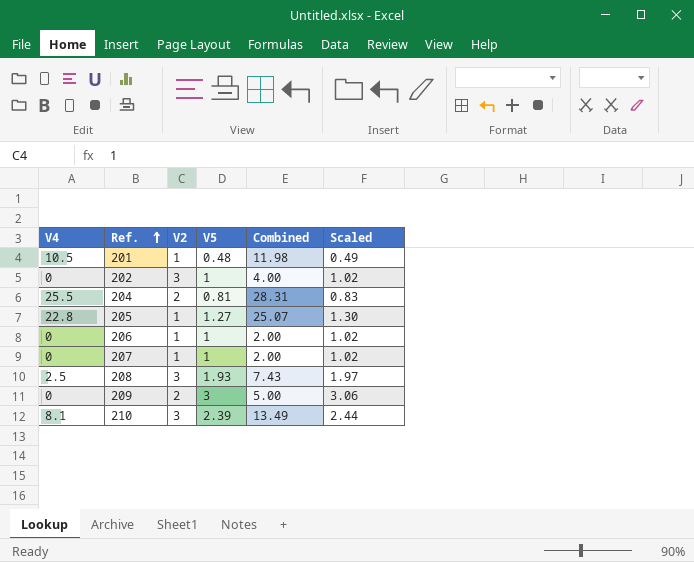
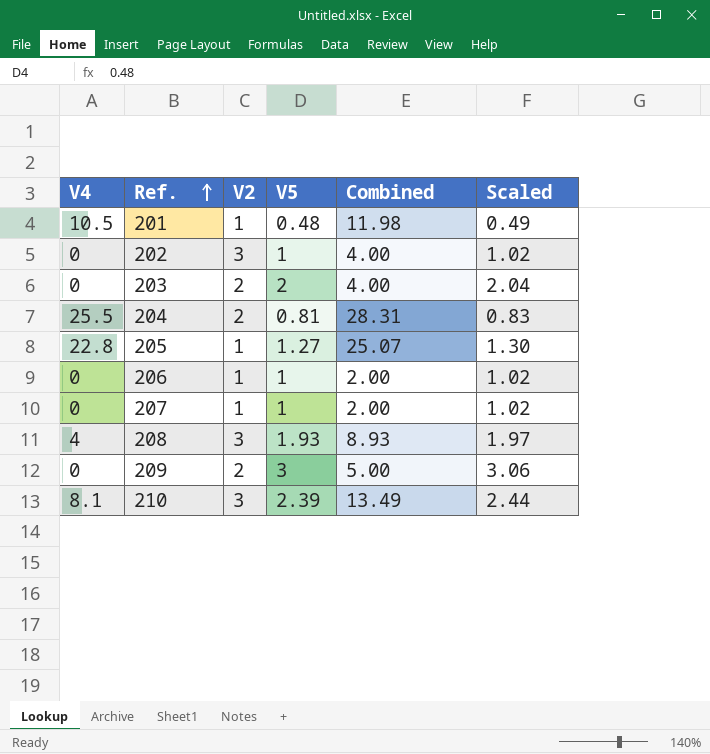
row 203: none -> 0 | 2 | 2 | 4.00 | 2.04
208 | V4: 2.5 -> 4
208 | Combined: 7.43 -> 8.93

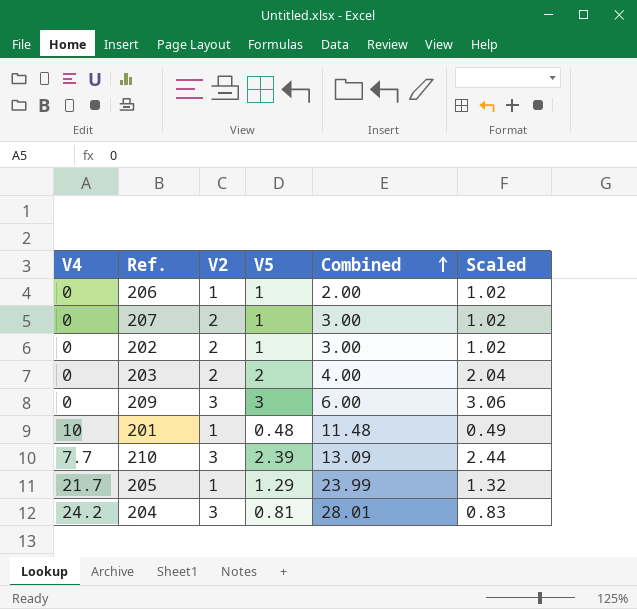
row order: Ref. ascending -> Combined ascending
row 208: 4 | 3 | 1.93 | 8.93 | 1.97 -> none
207 | V2: 1 -> 2
207 | Combined: 2.00 -> 3.00
202 | V2: 3 -> 2
202 | Combined: 4.00 -> 3.00
209 | V2: 2 -> 3
209 | Combined: 5.00 -> 6.00
201 | V4: 10.5 -> 10
201 | Combined: 11.98 -> 11.48
210 | V4: 8.1 -> 7.7
210 | Combined: 13.49 -> 13.09
205 | V4: 22.8 -> 21.7
205 | V5: 1.27 -> 1.29
205 | Combined: 25.07 -> 23.99
205 | Scaled: 1.30 -> 1.32
204 | V4: 25.5 -> 24.2
204 | V2: 2 -> 3
204 | Combined: 28.31 -> 28.01

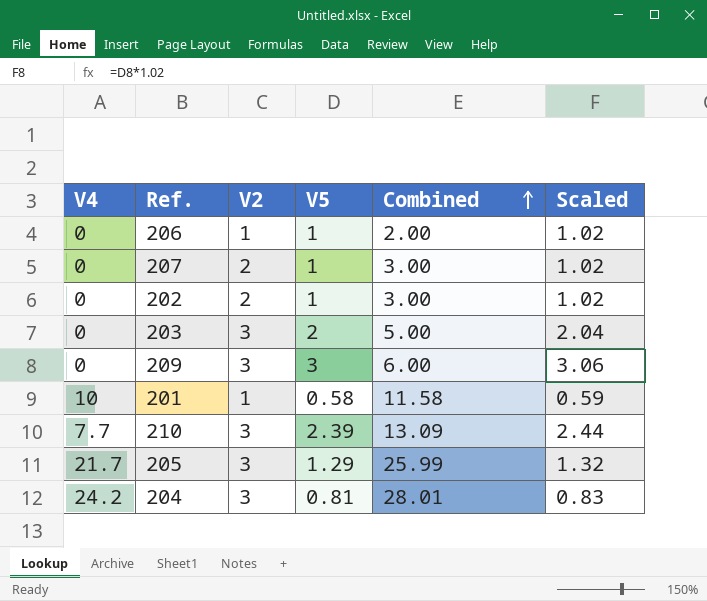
203 | V2: 2 -> 3
203 | Combined: 4.00 -> 5.00
201 | V5: 0.48 -> 0.58
201 | Combined: 11.48 -> 11.58
201 | Scaled: 0.49 -> 0.59
205 | V2: 1 -> 3
205 | Combined: 23.99 -> 25.99

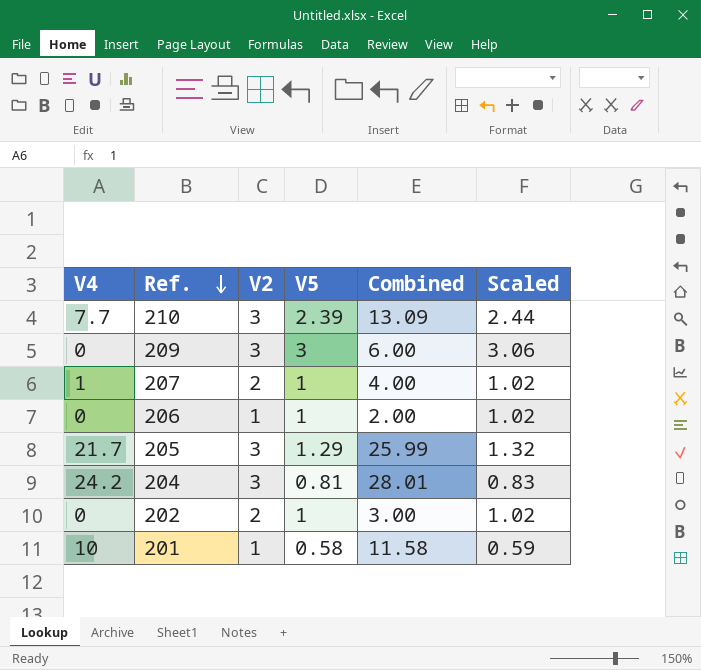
row order: Combined ascending -> Ref. descending
row 203: 0 | 3 | 2 | 5.00 | 2.04 -> none
207 | V4: 0 -> 1
207 | Combined: 3.00 -> 4.00

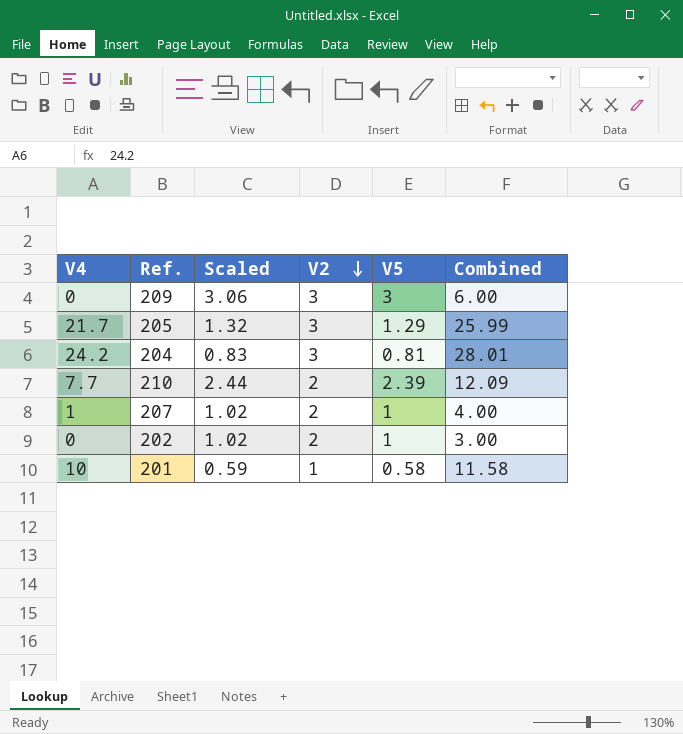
row order: Ref. descending -> V2 descending
column Scaled | position: 6 -> 3
row 206: 0 | 1 | 1 | 2.00 | 1.02 -> none
210 | V2: 3 -> 2
210 | Combined: 13.09 -> 12.09

